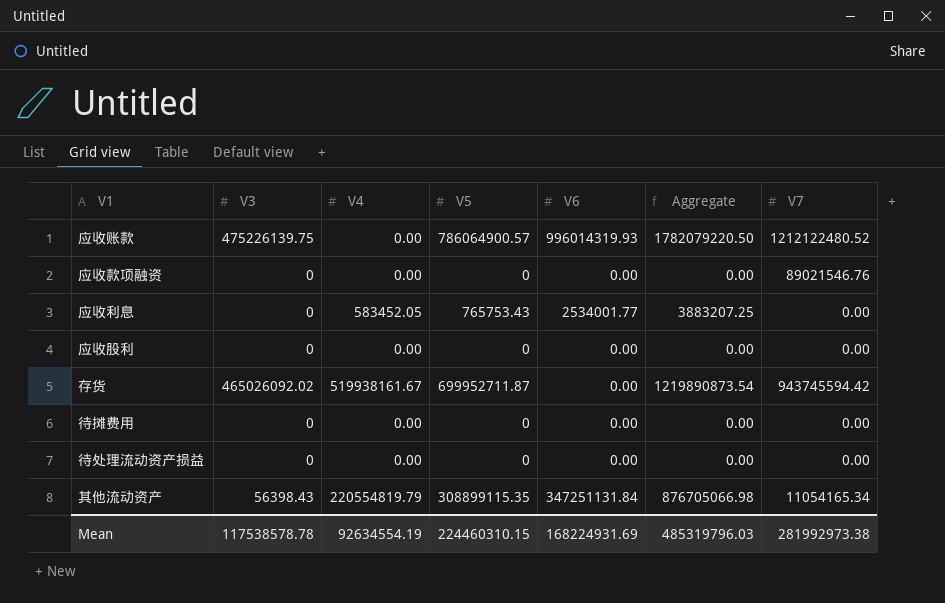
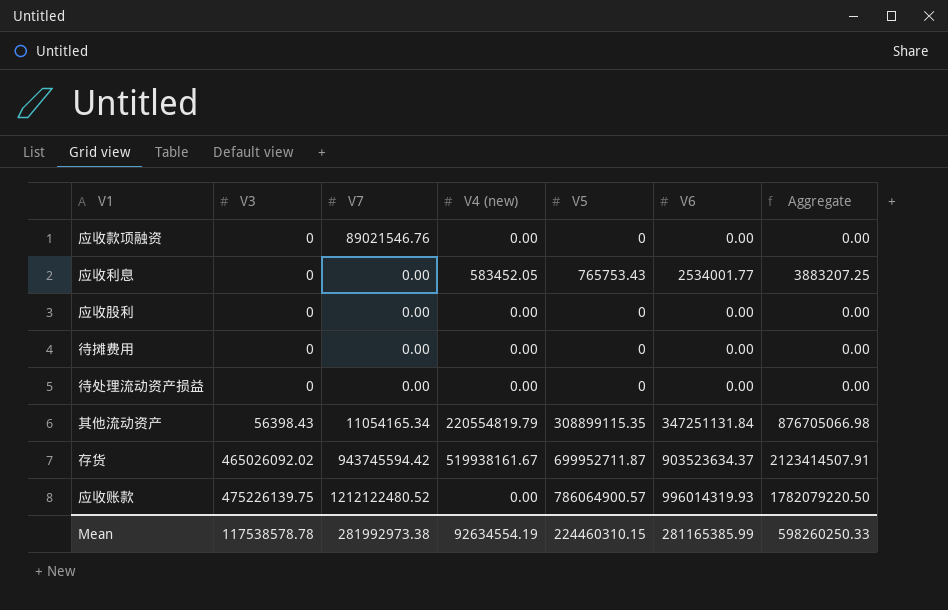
row order: none -> V3 ascending
column V7 | position: 7 -> 3
column name: V4 -> V4 (new)
存货 | V6: 0.00 -> 903523634.37
存货 | Aggregate: 1219890873.54 -> 2123414507.91
Mean | V6: 168224931.69 -> 281165385.99
Mean | Aggregate: 485319796.03 -> 598260250.33

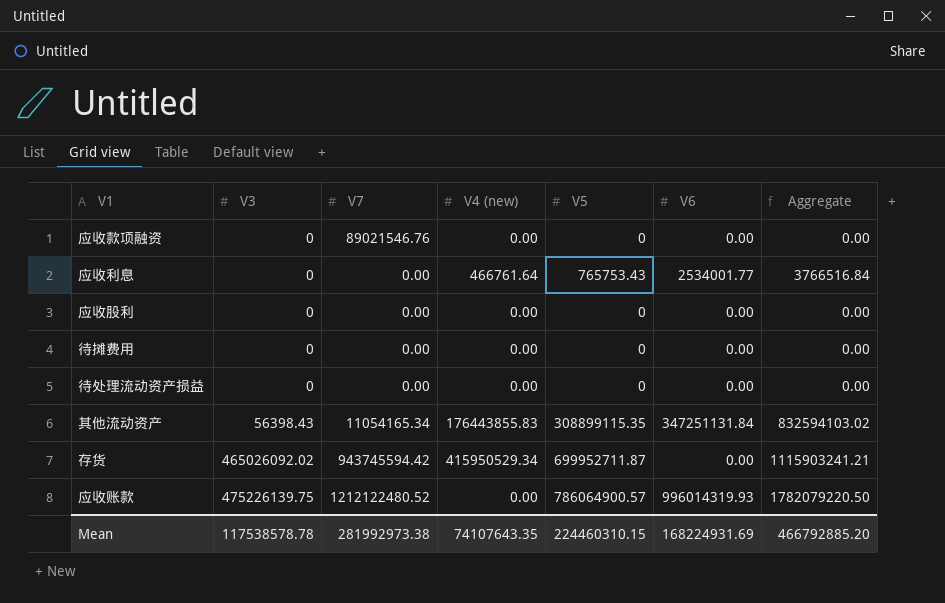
应收利息 | V4 (new): 583452.05 -> 466761.64
应收利息 | Aggregate: 3883207.25 -> 3766516.84
其他流动资产 | V4 (new): 220554819.79 -> 176443855.83
其他流动资产 | Aggregate: 876705066.98 -> 832594103.02
存货 | V4 (new): 519938161.67 -> 415950529.34
存货 | V6: 903523634.37 -> 0.00
存货 | Aggregate: 2123414507.91 -> 1115903241.21
Mean | V4 (new): 92634554.19 -> 74107643.35
Mean | V6: 281165385.99 -> 168224931.69
Mean | Aggregate: 598260250.33 -> 466792885.20

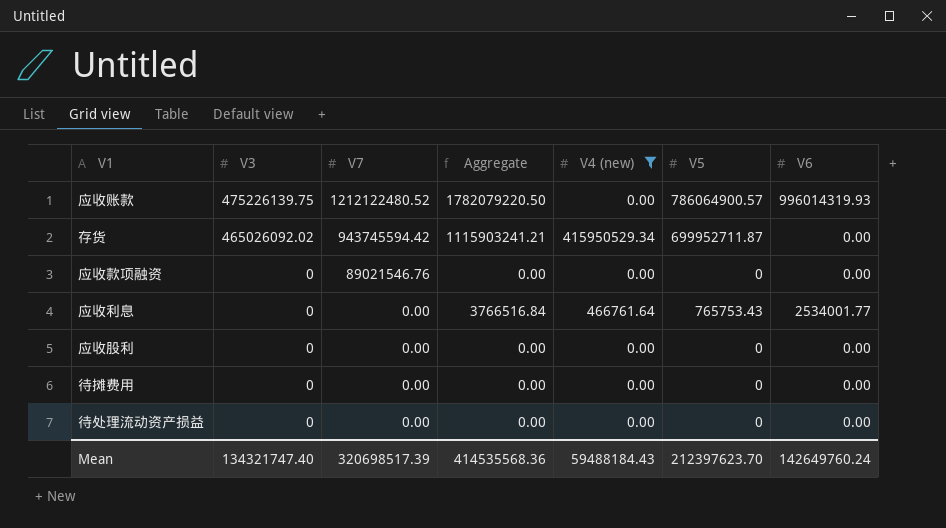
filter: none -> V4 (new) != 176443855.83
row order: V3 ascending -> V3 descending
column Aggregate | position: 7 -> 4
Mean | V3: 117538578.78 -> 134321747.40
Mean | V7: 281992973.38 -> 320698517.39
Mean | Aggregate: 466792885.20 -> 414535568.36
Mean | V4 (new): 74107643.35 -> 59488184.43
Mean | V5: 224460310.15 -> 212397623.70
Mean | V6: 168224931.69 -> 142649760.24

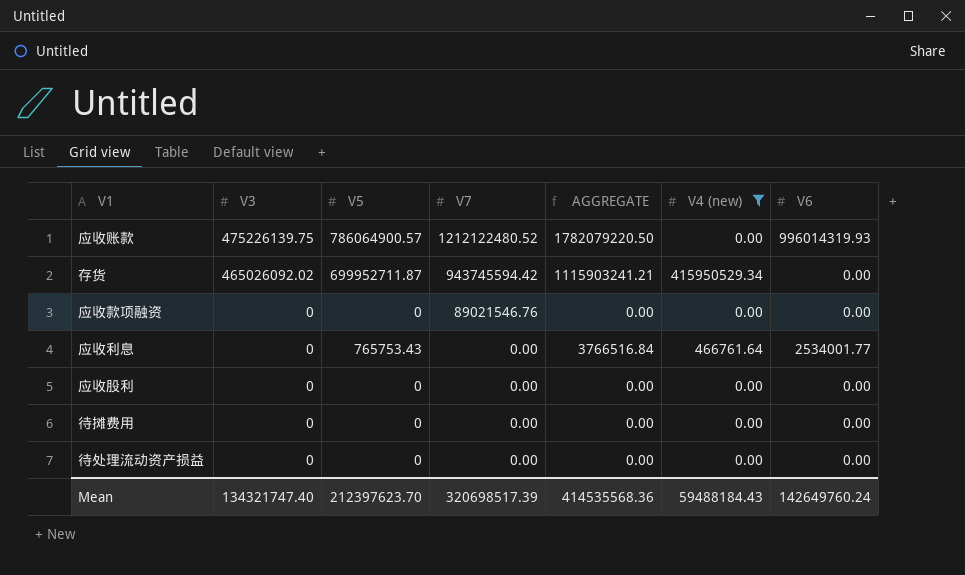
column V5 | position: 6 -> 3
column name: Aggregate -> AGGREGATE

